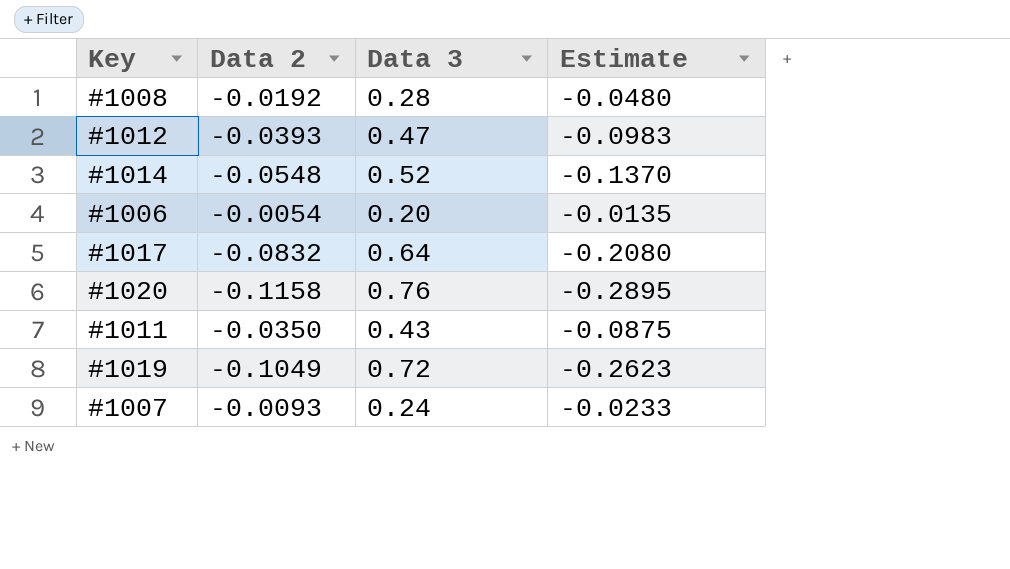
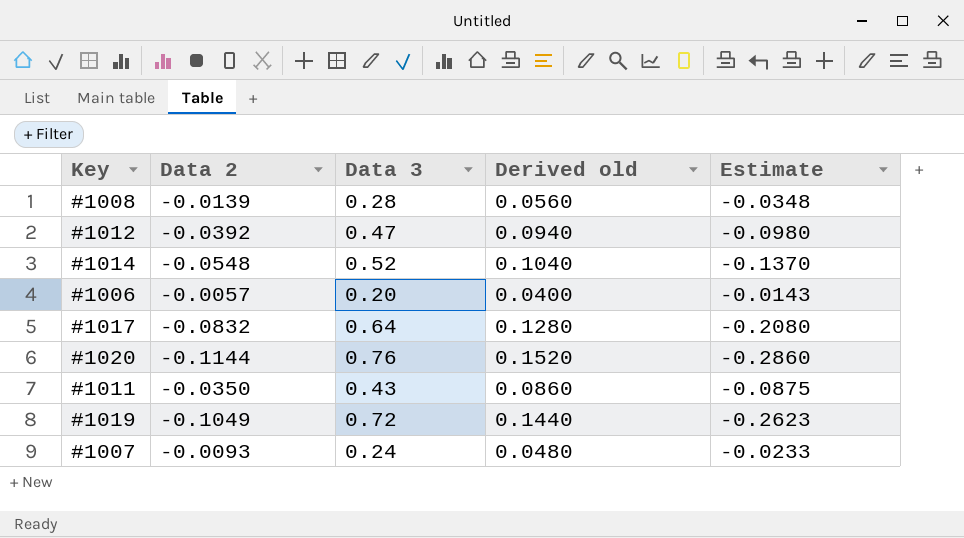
column Derived old | formula: none -> [Data 3] * 0.2
#1008 | Data 2: -0.0192 -> -0.0139
#1008 | Estimate: -0.0480 -> -0.0348
#1012 | Data 2: -0.0393 -> -0.0392
#1012 | Estimate: -0.0983 -> -0.0980
#1006 | Data 2: -0.0054 -> -0.0057
#1006 | Estimate: -0.0135 -> -0.0143
#1020 | Data 2: -0.1158 -> -0.1144
#1020 | Estimate: -0.2895 -> -0.2860

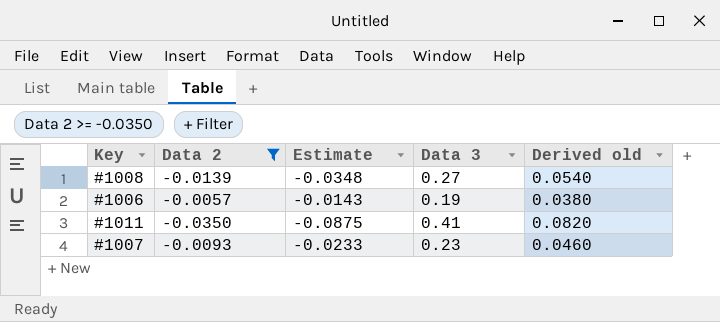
filter: none -> Data 2 >= -0.0350
column Estimate | position: 5 -> 3
#1008 | Data 3: 0.28 -> 0.27
#1008 | Derived old: 0.0560 -> 0.0540
#1006 | Data 3: 0.20 -> 0.19
#1006 | Derived old: 0.0400 -> 0.0380
#1011 | Data 3: 0.43 -> 0.41
#1011 | Derived old: 0.0860 -> 0.0820
#1007 | Data 3: 0.24 -> 0.23
#1007 | Derived old: 0.0480 -> 0.0460

